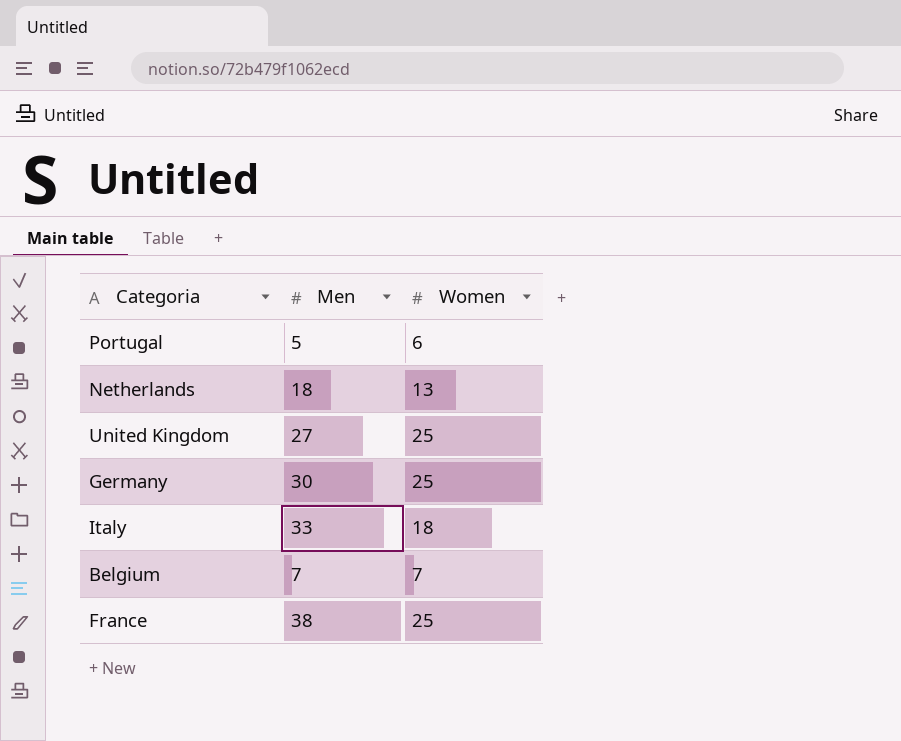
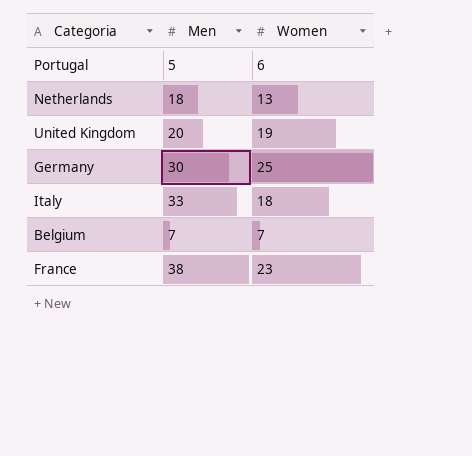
United Kingdom | Men: 27 -> 20
United Kingdom | Women: 25 -> 19
France | Women: 25 -> 23

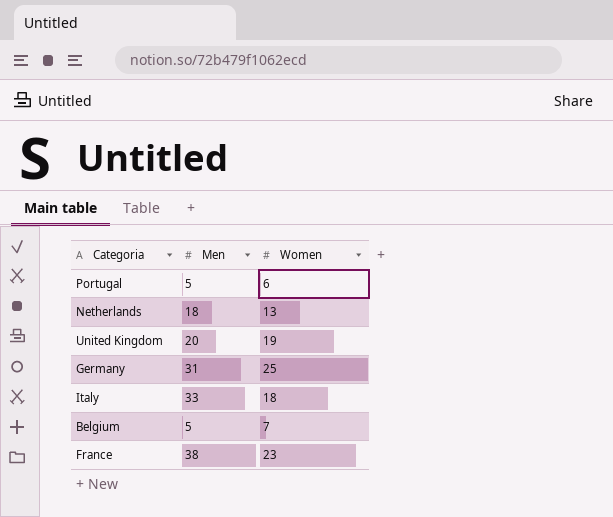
Germany | Men: 30 -> 31
Belgium | Men: 7 -> 5

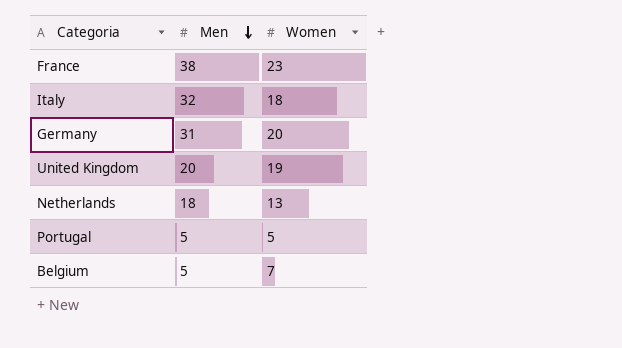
row order: none -> Men descending
Italy | Men: 33 -> 32
Germany | Women: 25 -> 20
Portugal | Women: 6 -> 5

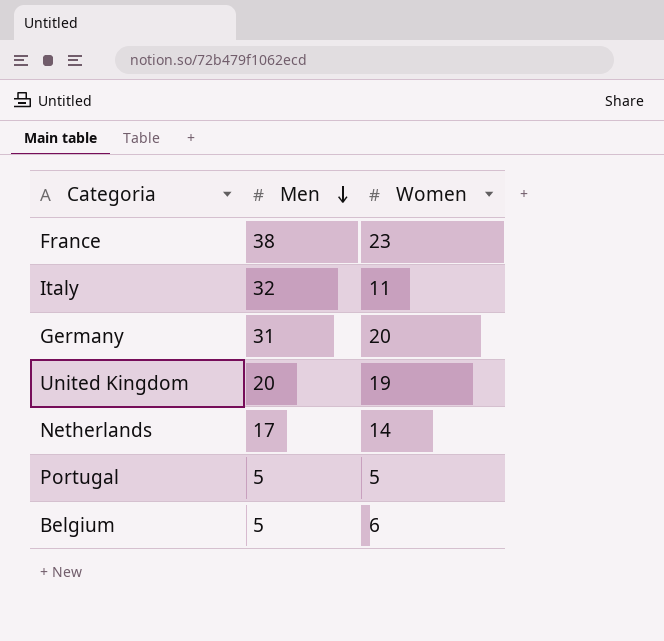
Italy | Women: 18 -> 11
Netherlands | Men: 18 -> 17
Netherlands | Women: 13 -> 14
Belgium | Women: 7 -> 6

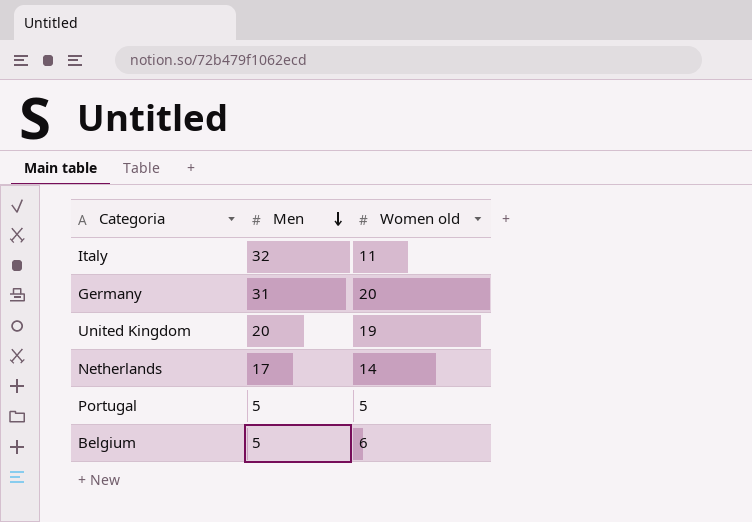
column name: Women -> Women old
row France: 38 | 23 -> none

